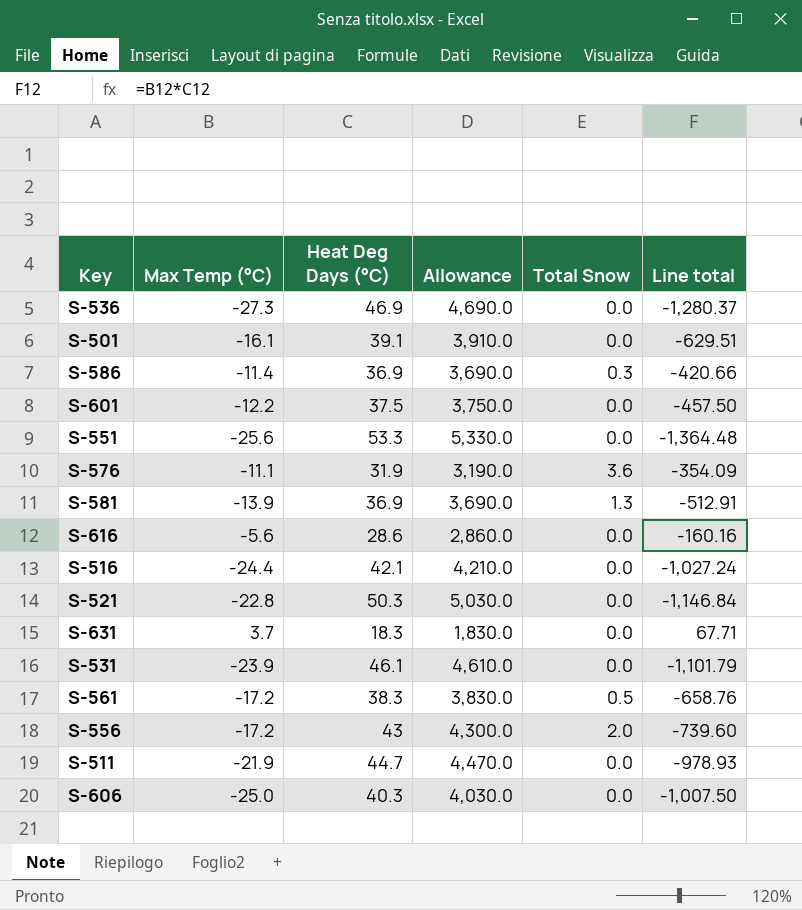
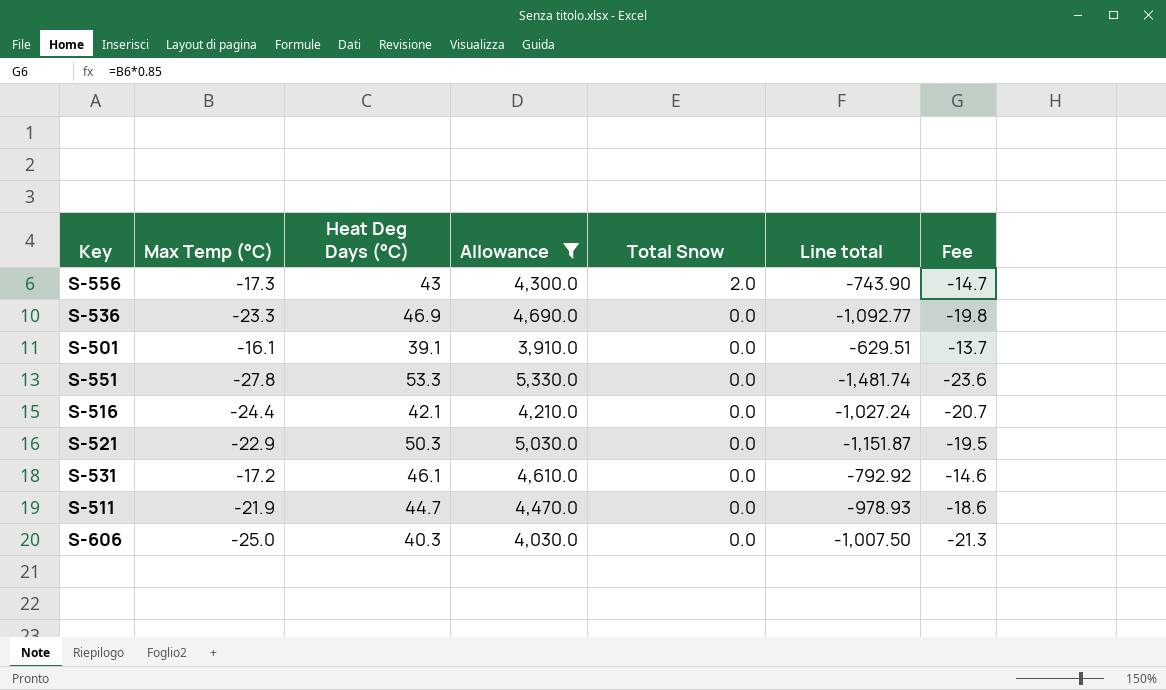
filter: none -> Allowance >= 3,910.0
row order: none -> Total Snow descending
column Fee | formula: none -> [Max Temp (°C)] * 0.85
S-556 | Max Temp (°C): -17.2 -> -17.3
S-556 | Line total: -739.60 -> -743.90
S-536 | Max Temp (°C): -27.3 -> -23.3
S-536 | Line total: -1,280.37 -> -1,092.77
S-551 | Max Temp (°C): -25.6 -> -27.8
S-551 | Line total: -1,364.48 -> -1,481.74
S-521 | Max Temp (°C): -22.8 -> -22.9
S-521 | Line total: -1,146.84 -> -1,151.87
S-531 | Max Temp (°C): -23.9 -> -17.2
S-531 | Line total: -1,101.79 -> -792.92

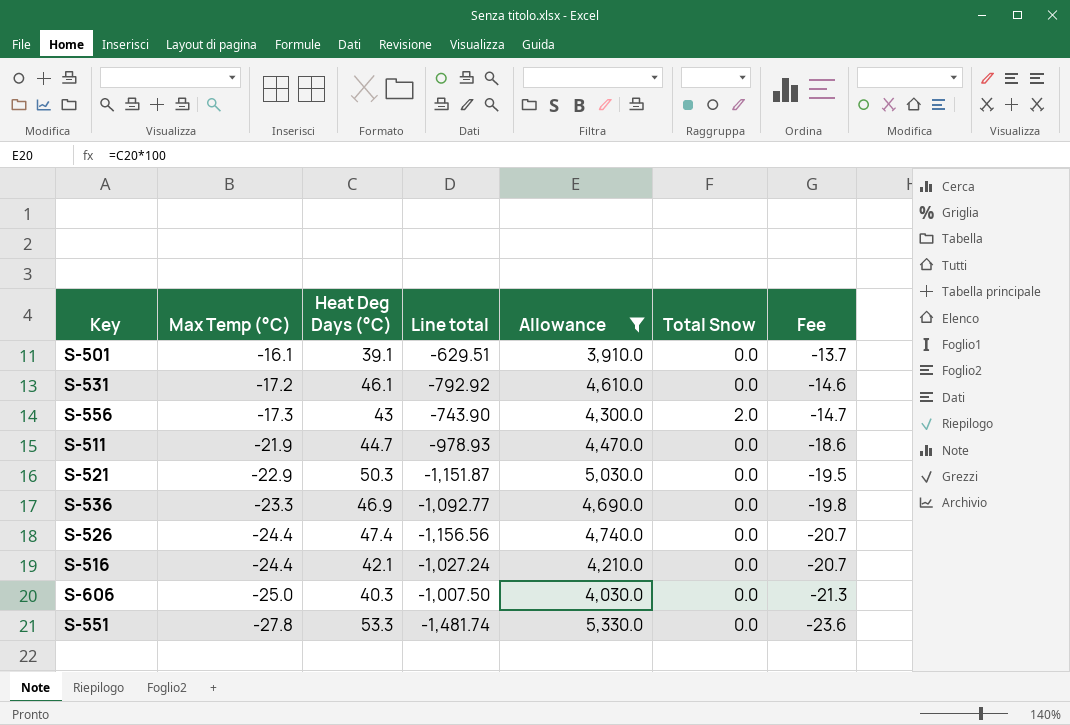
row order: Total Snow descending -> Max Temp (°C) descending
column Line total | position: 6 -> 4
row S-526: none -> -24.4 | 47.4 | -1,156.56 | 4,740.0 | 0.0 | -20.7

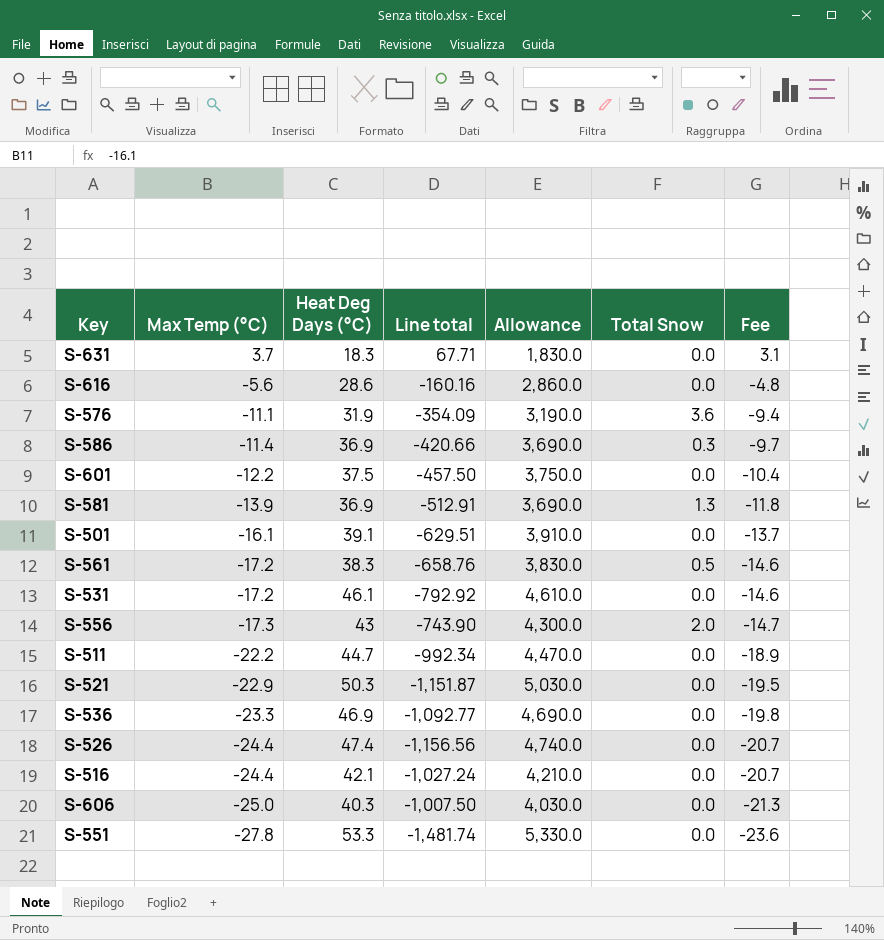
filter: Allowance >= 3,910.0 -> none
S-511 | Max Temp (°C): -21.9 -> -22.2
S-511 | Line total: -978.93 -> -992.34
S-511 | Fee: -18.6 -> -18.9

